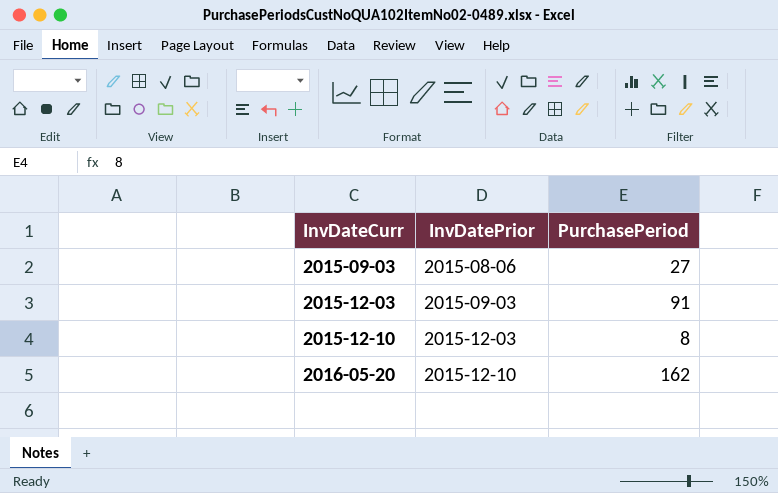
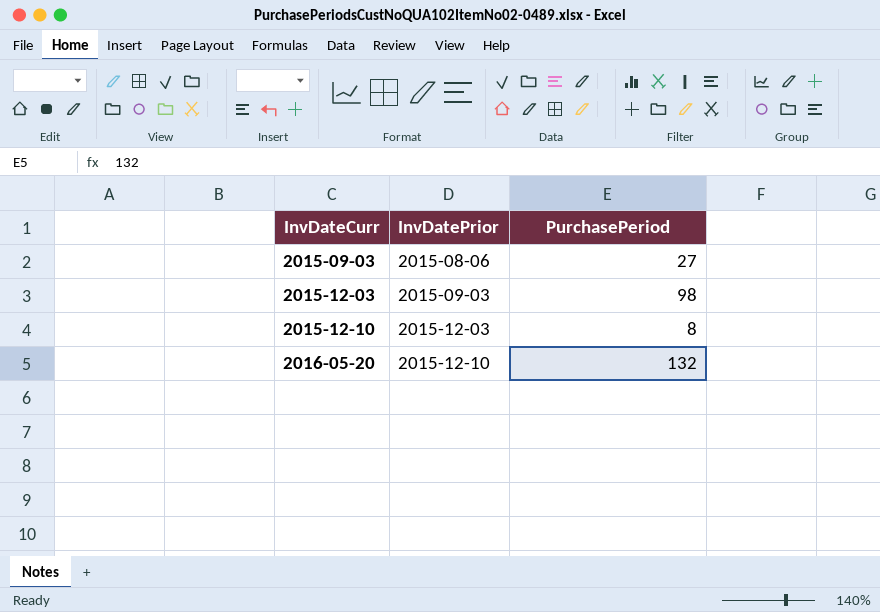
2015-12-03 | PurchasePeriod: 91 -> 98
2016-05-20 | PurchasePeriod: 162 -> 132

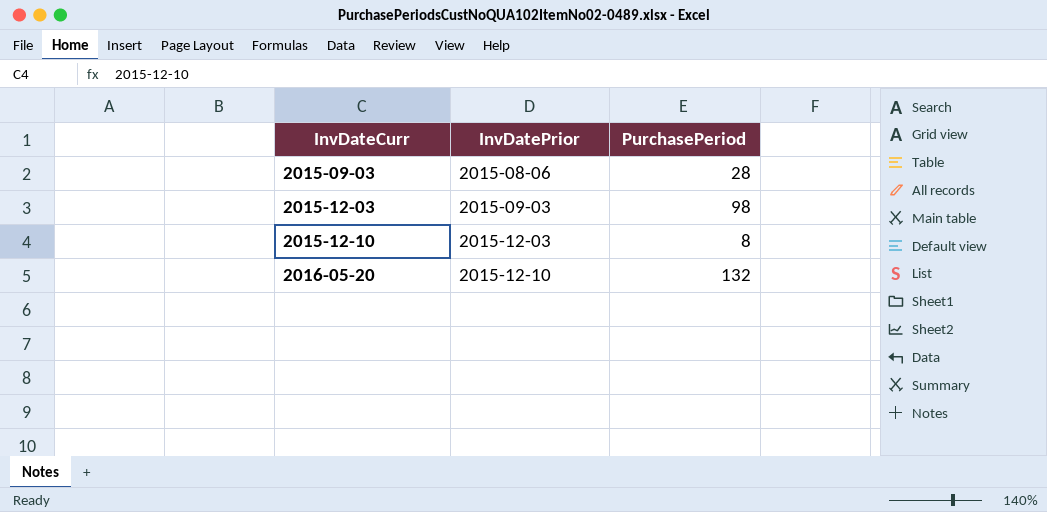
2015-09-03 | PurchasePeriod: 27 -> 28

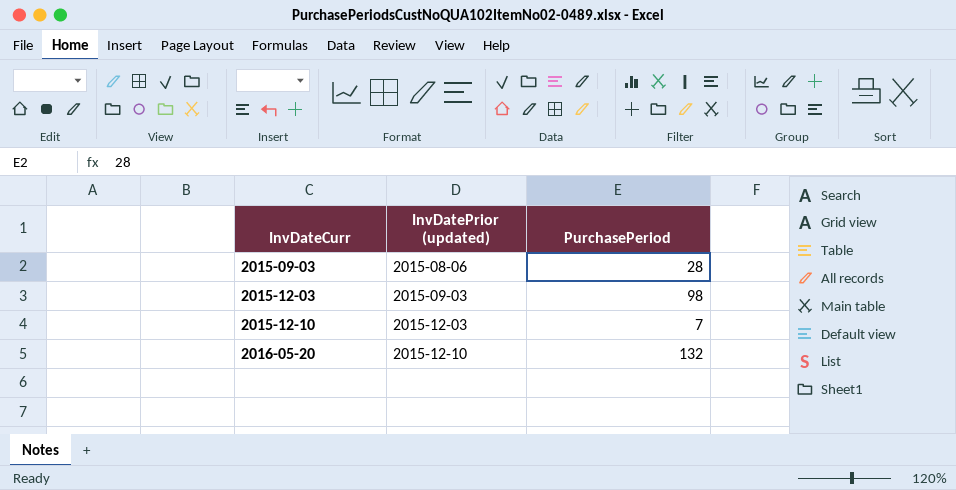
column name: InvDatePrior -> InvDatePrior (updated)
2015-12-10 | PurchasePeriod: 8 -> 7

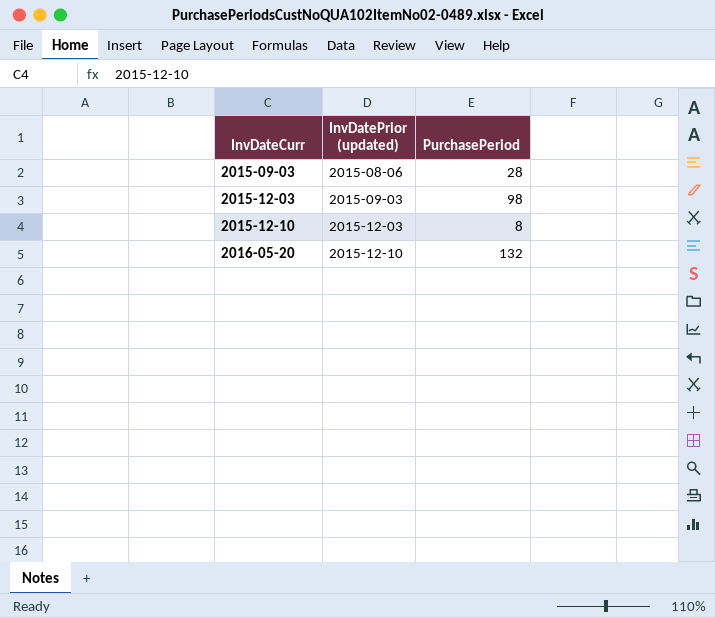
2015-12-10 | PurchasePeriod: 7 -> 8

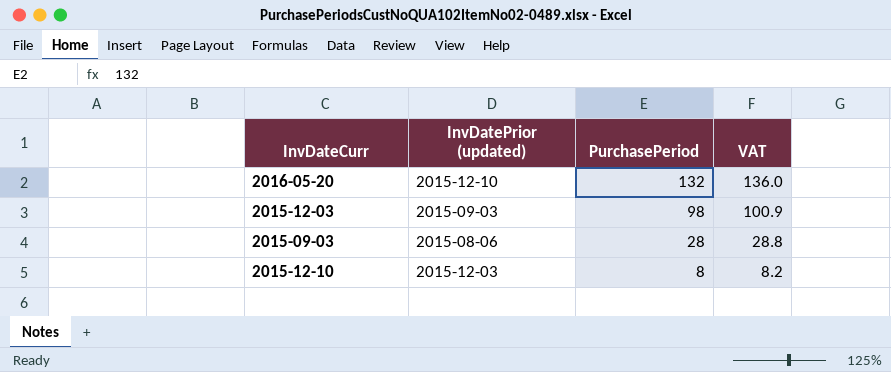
row order: InvDateCurr ascending -> PurchasePeriod descending
column VAT | formula: none -> [PurchasePeriod] * 1.03

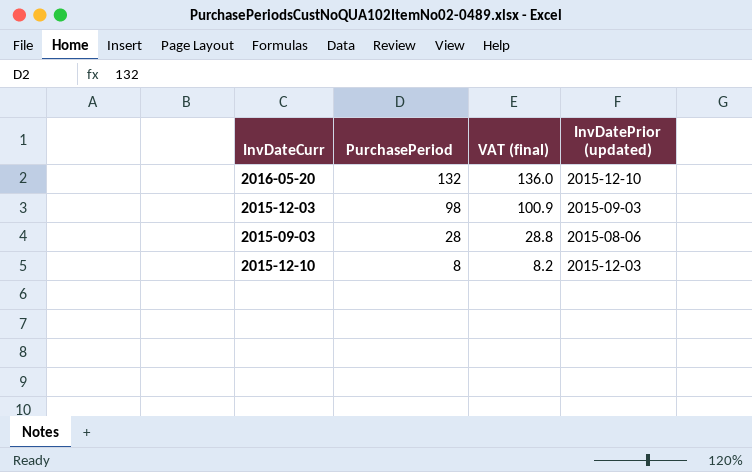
column name: VAT -> VAT (final)
column InvDatePrior (updated) | position: 2 -> 4

